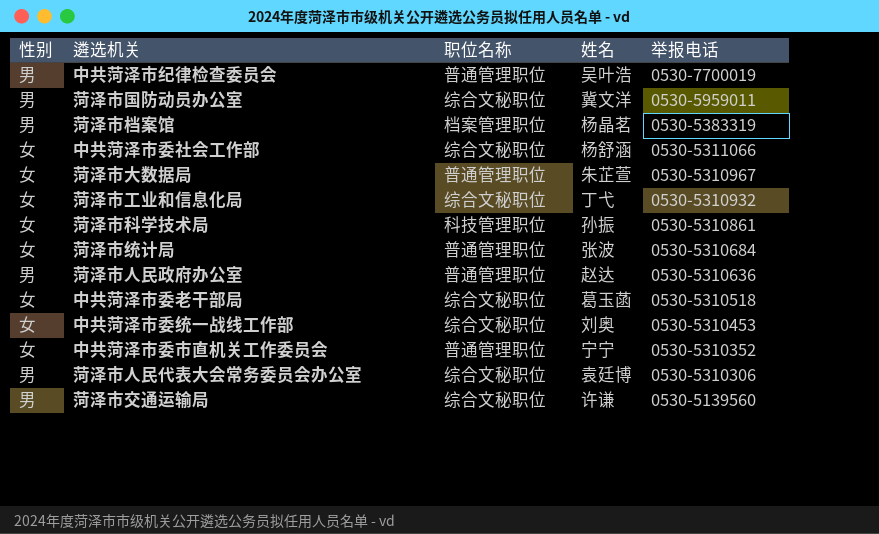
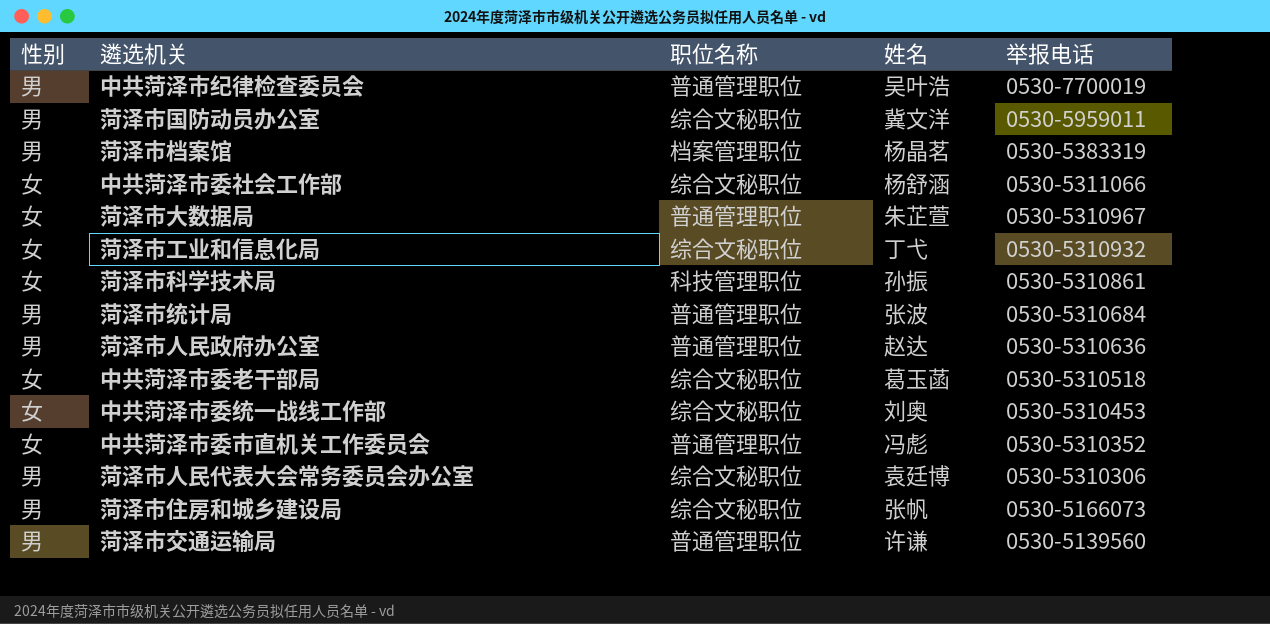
菏泽市统计局 | 性别: 女 -> 男
中共菏泽市委市直机关工作委员会 | 姓名: 宁宁 -> 冯彪
row 菏泽市住房和城乡建设局: none -> 男 | 综合文秘职位 | 张帆 | 0530-5166073
菏泽市交通运输局 | 职位名称: 综合文秘职位 -> 普通管理职位

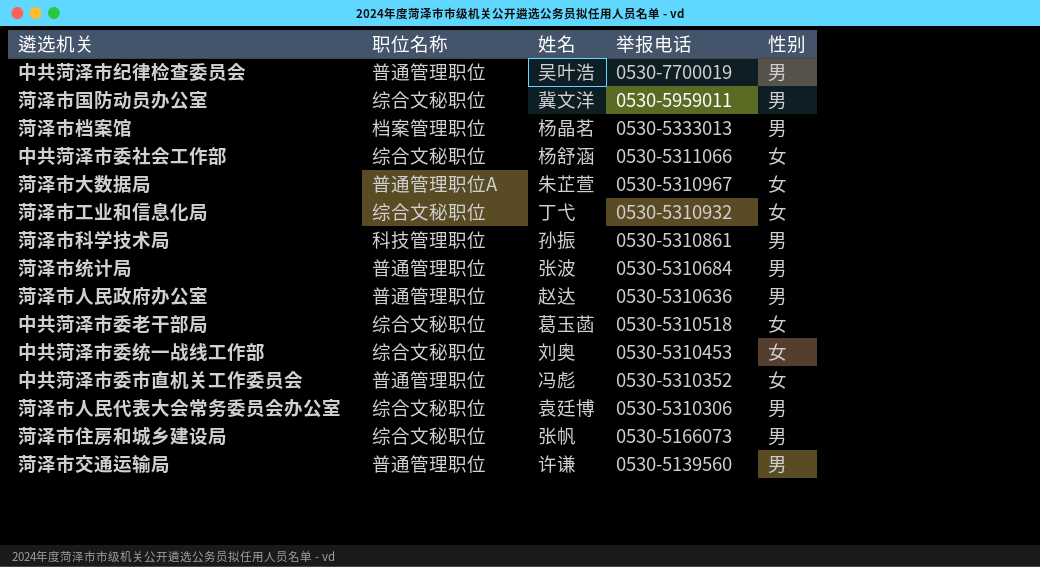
column 性别 | position: 1 -> 5
菏泽市档案馆 | 举报电话: 0530-5383319 -> 0530-5333013
菏泽市大数据局 | 职位名称: 普通管理职位 -> 普通管理职位A
菏泽市科学技术局 | 性别: 女 -> 男

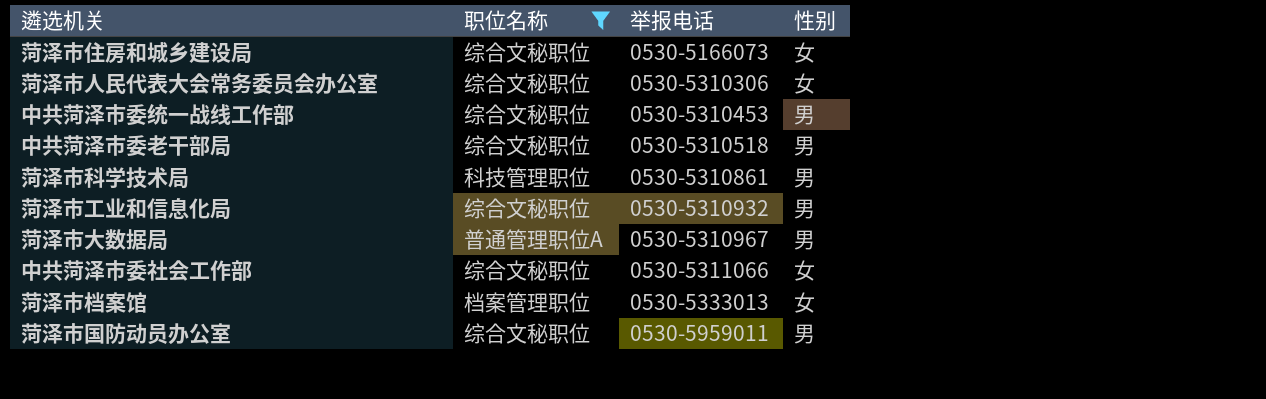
filter: none -> 职位名称 != 普通管理职位
row order: 举报电话 descending -> 举报电话 ascending
column 姓名 | position: 3 -> none
菏泽市住房和城乡建设局 | 性别: 男 -> 女
菏泽市人民代表大会常务委员会办公室 | 性别: 男 -> 女
中共菏泽市委统一战线工作部 | 性别: 女 -> 男
中共菏泽市委老干部局 | 性别: 女 -> 男
菏泽市工业和信息化局 | 性别: 女 -> 男
菏泽市大数据局 | 性别: 女 -> 男
菏泽市档案馆 | 性别: 男 -> 女

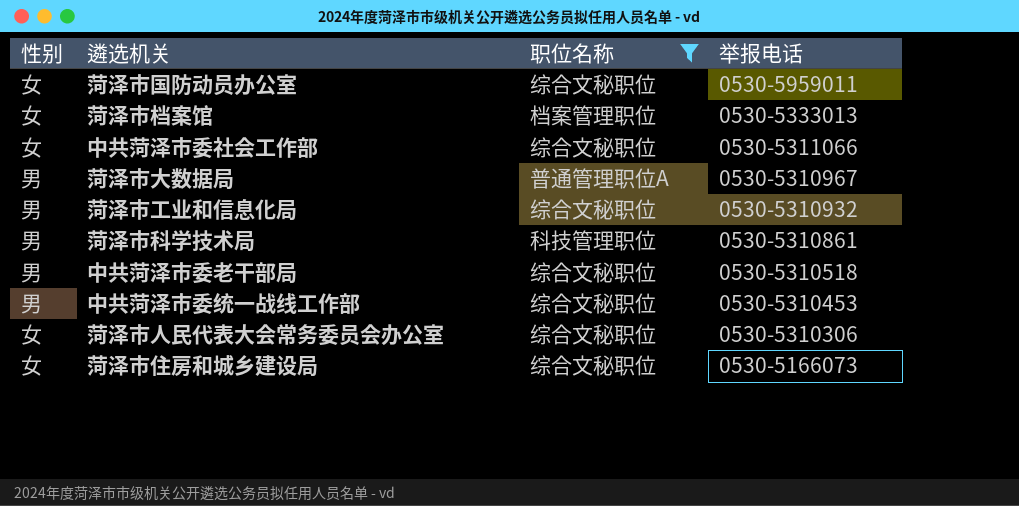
row order: 举报电话 ascending -> 举报电话 descending
column 性别 | position: 4 -> 1
菏泽市国防动员办公室 | 性别: 男 -> 女

